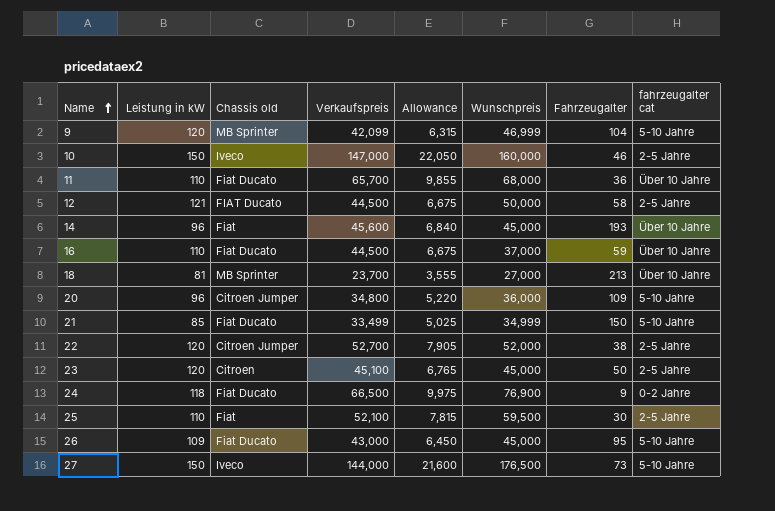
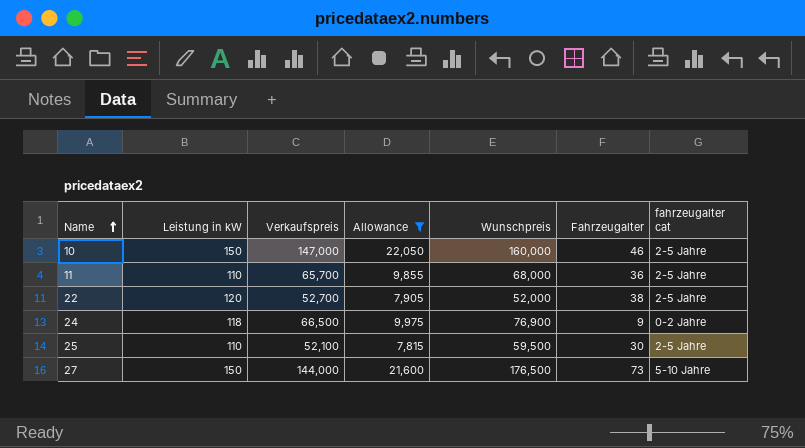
filter: none -> Allowance >= 7,815
column Chassis old | position: 3 -> none
11 | fahrzeugalter cat: Über 10 Jahre -> 2-5 Jahre

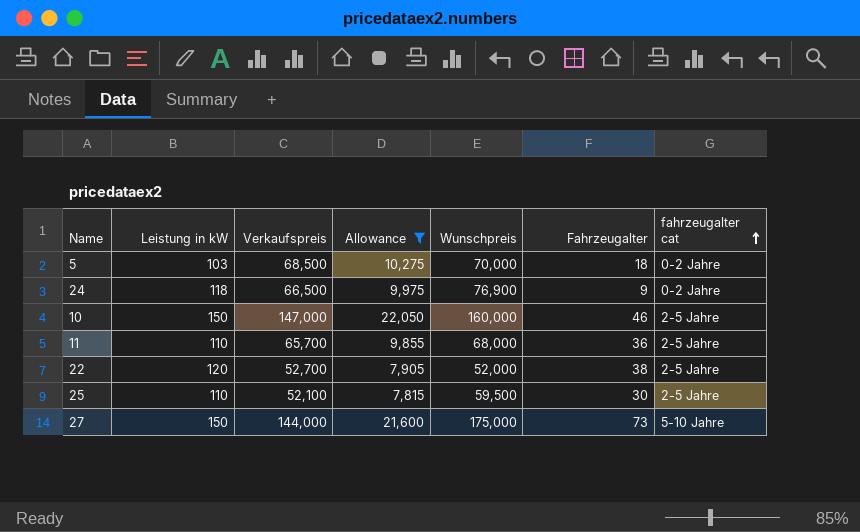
row order: Name ascending -> fahrzeugalter cat ascending
row 5: none -> 103 | 68,500 | 10,275 | 70,000 | 18 | 0-2 Jahre
27 | Wunschpreis: 176,500 -> 175,000

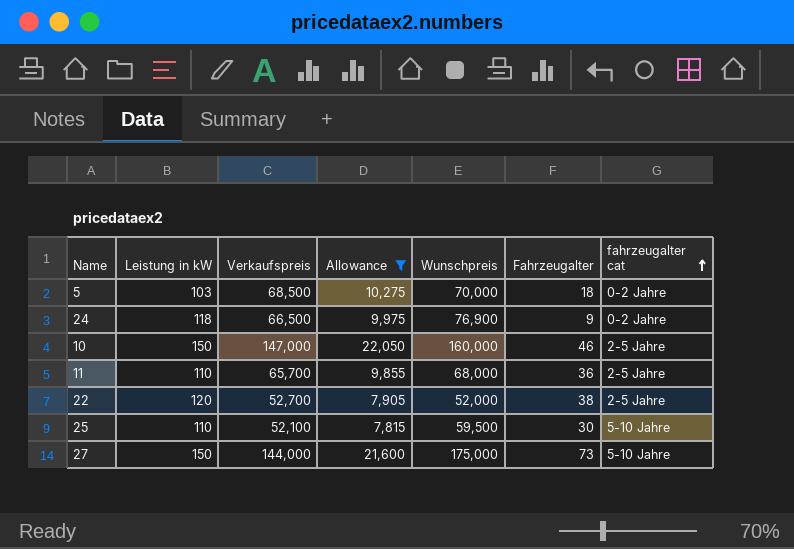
25 | fahrzeugalter cat: 2-5 Jahre -> 5-10 Jahre

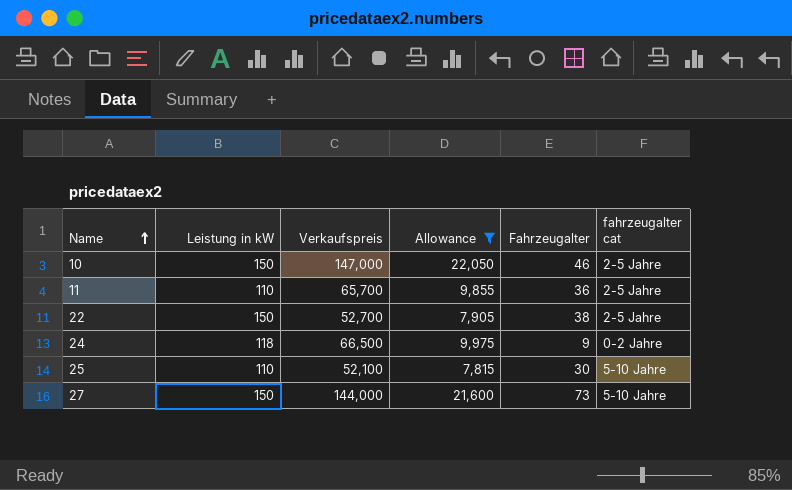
row order: fahrzeugalter cat ascending -> Name ascending
column Wunschpreis | position: 5 -> none
row 5: 103 | 68,500 | 10,275 | 70,000 | 18 | 0-2 Jahre -> none
22 | Leistung in kW: 120 -> 150

